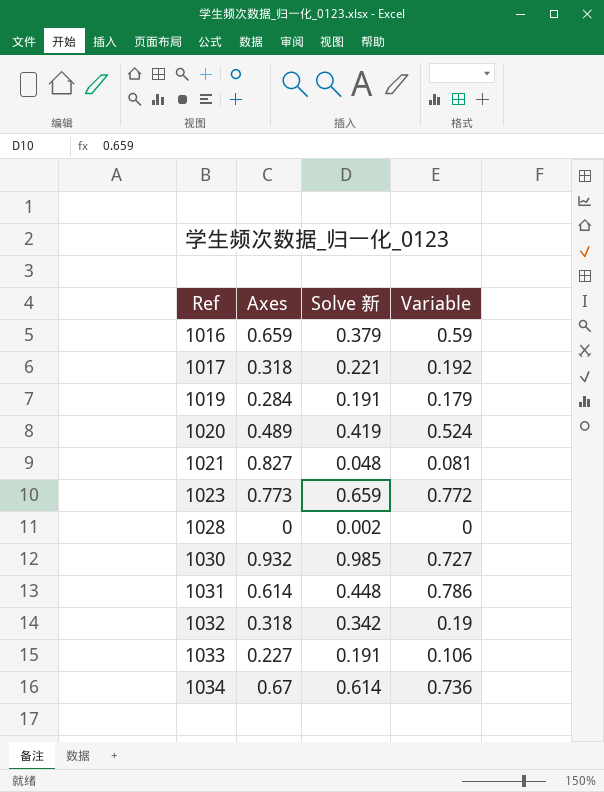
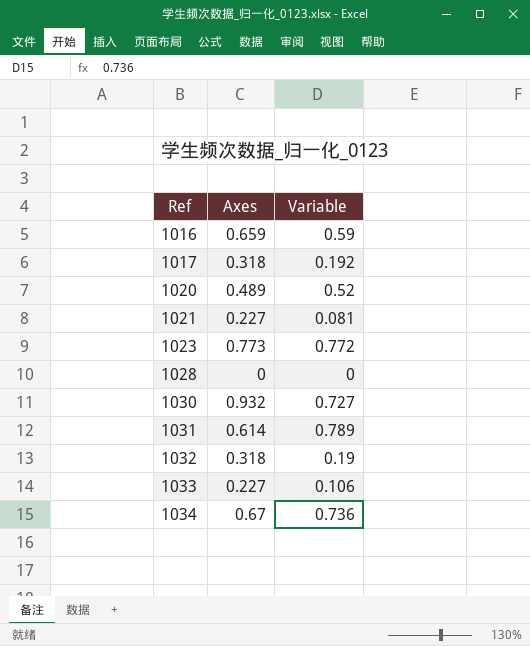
column Solve 新 | position: 3 -> none
row 1019: 0.284 | 0.191 | 0.179 -> none
1020 | Variable: 0.524 -> 0.52
1021 | Axes: 0.827 -> 0.227
1031 | Variable: 0.786 -> 0.789

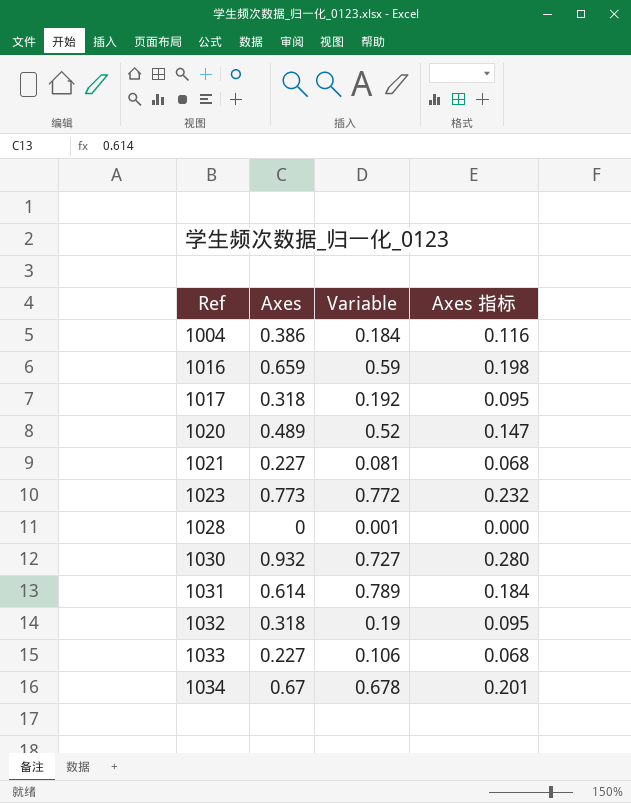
column Axes 指标 | formula: none -> [Axes] * 0.3
row 1004: none -> 0.386 | 0.184 | 0.116
1028 | Variable: 0 -> 0.001
1034 | Variable: 0.736 -> 0.678

